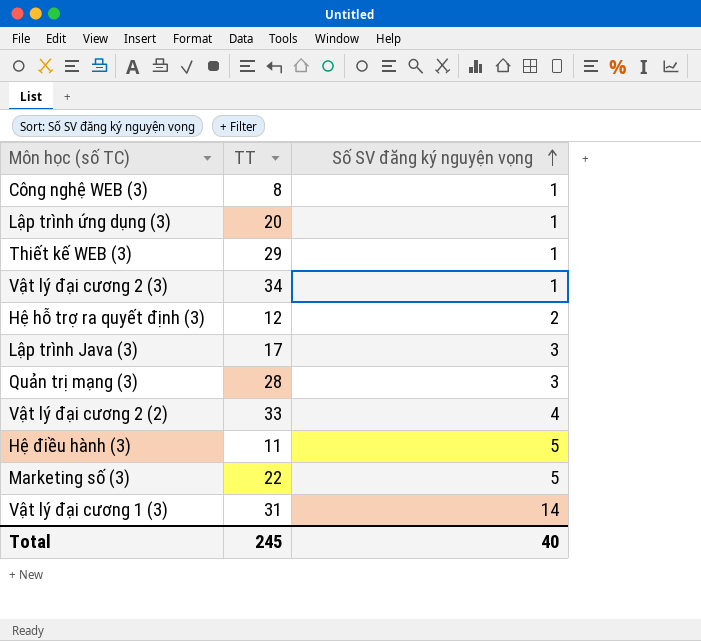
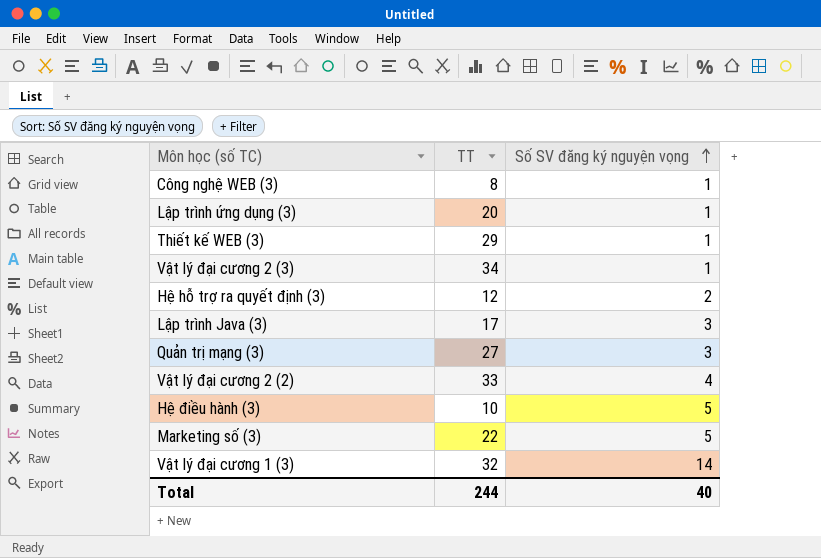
Quản trị mạng (3) | TT: 28 -> 27
Hệ điều hành (3) | TT: 11 -> 10
Vật lý đại cương 1 (3) | TT: 31 -> 32
Total | TT: 245 -> 244

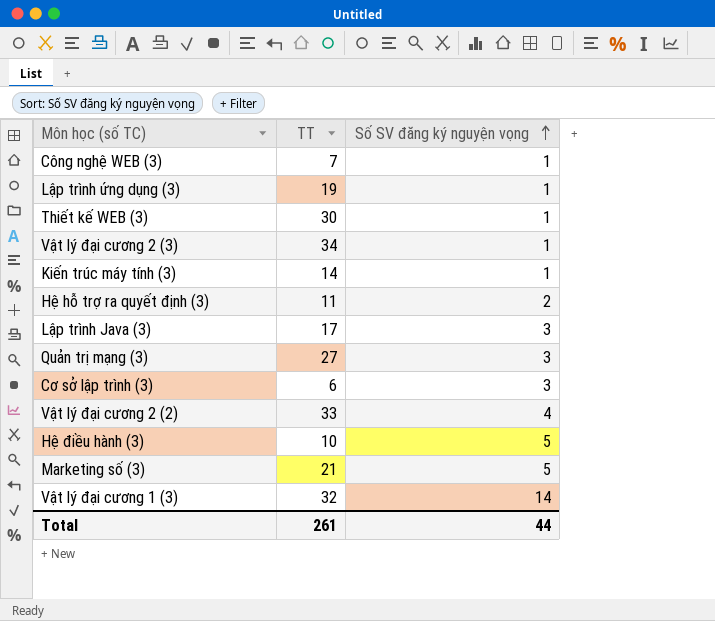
Công nghệ WEB (3) | TT: 8 -> 7
Lập trình ứng dụng (3) | TT: 20 -> 19
Thiết kế WEB (3) | TT: 29 -> 30
row Kiến trúc máy tính (3): none -> 14 | 1
Hệ hỗ trợ ra quyết định (3) | TT: 12 -> 11
row Cơ sở lập trình (3): none -> 6 | 3
Marketing số (3) | TT: 22 -> 21
Total | TT: 244 -> 261
Total | Số SV đăng ký nguyện vọng: 40 -> 44

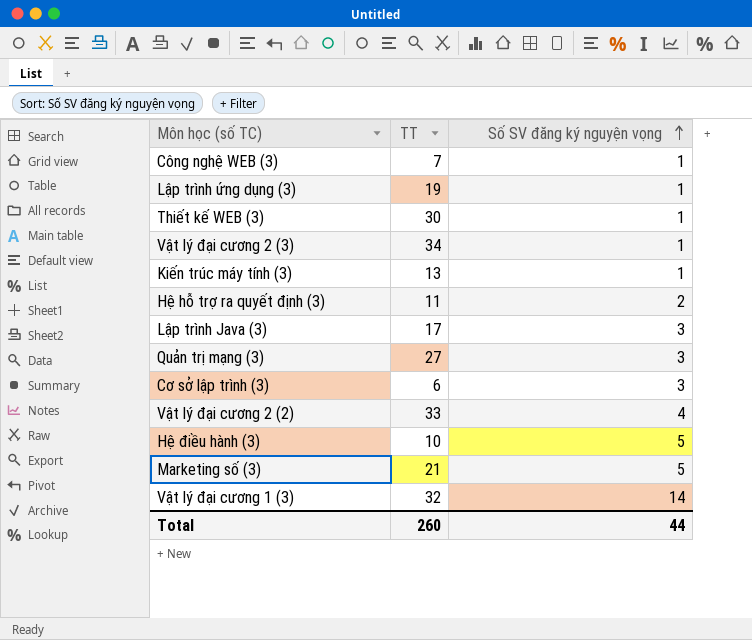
Kiến trúc máy tính (3) | TT: 14 -> 13
Total | TT: 261 -> 260

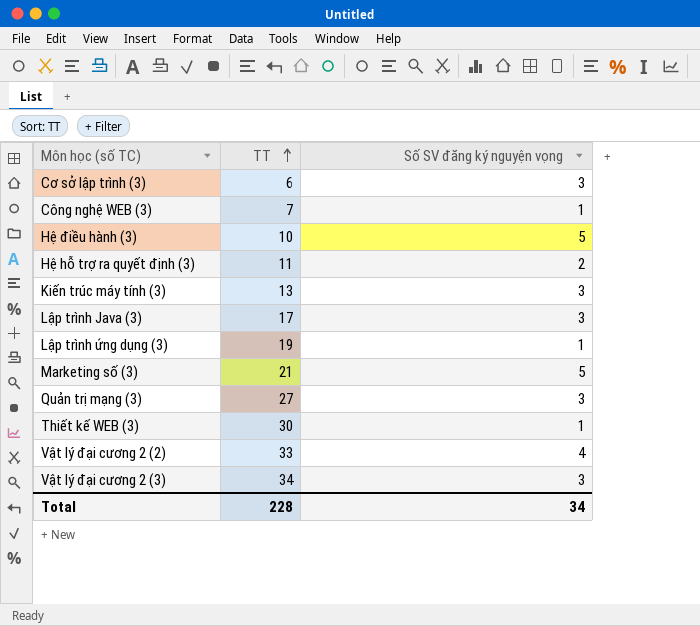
row order: Số SV đăng ký nguyện vọng ascending -> TT ascending
row Vật lý đại cương 1 (3): 32 | 14 -> none
Kiến trúc máy tính (3) | Số SV đăng ký nguyện vọng: 1 -> 3
Vật lý đại cương 2 (3) | Số SV đăng ký nguyện vọng: 1 -> 3
Total | TT: 260 -> 228
Total | Số SV đăng ký nguyện vọng: 44 -> 34

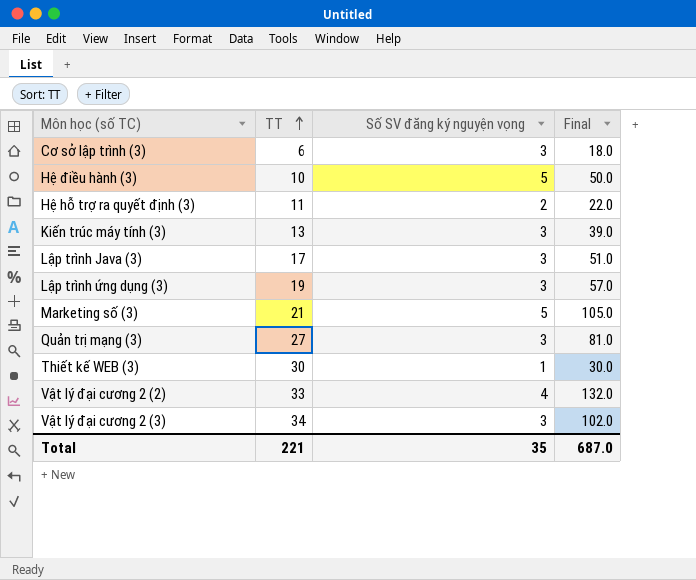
column Final | formula: none -> [TT] * [Số SV đăng ký nguyện vọng]
row Công nghệ WEB (3): 7 | 1 -> none
Lập trình ứng dụng (3) | Số SV đăng ký nguyện vọng: 1 -> 3
Total | TT: 228 -> 221
Total | Số SV đăng ký nguyện vọng: 34 -> 35

